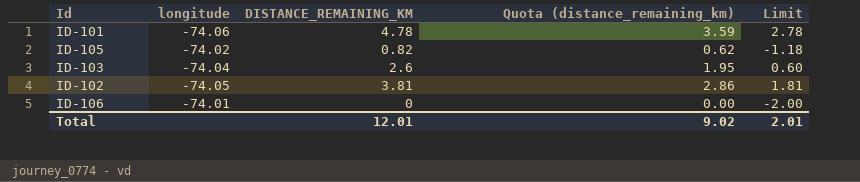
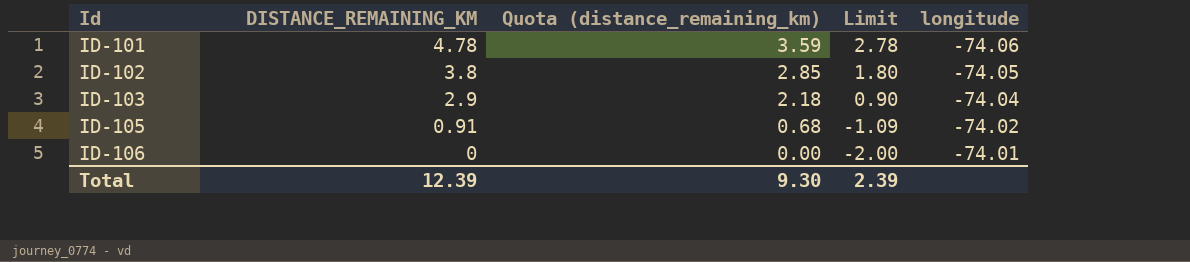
row order: none -> Id ascending
column longitude | position: 2 -> 5
ID-102 | DISTANCE_REMAINING_KM: 3.81 -> 3.8
ID-102 | Quota (distance_remaining_km): 2.86 -> 2.85
ID-102 | Limit: 1.81 -> 1.80
ID-103 | DISTANCE_REMAINING_KM: 2.6 -> 2.9
ID-103 | Quota (distance_remaining_km): 1.95 -> 2.18
ID-103 | Limit: 0.60 -> 0.90
ID-105 | DISTANCE_REMAINING_KM: 0.82 -> 0.91
ID-105 | Quota (distance_remaining_km): 0.62 -> 0.68
ID-105 | Limit: -1.18 -> -1.09
Total | DISTANCE_REMAINING_KM: 12.01 -> 12.39
Total | Quota (distance_remaining_km): 9.02 -> 9.30
Total | Limit: 2.01 -> 2.39

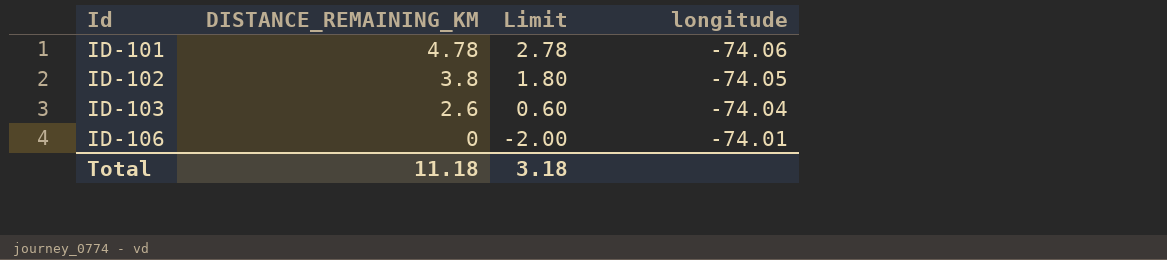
column Quota (distance_remaining_km) | formula: [DISTANCE_REMAINING_KM] * 0.75 -> none
row ID-105: 0.91 | 0.68 | -1.09 | -74.02 -> none
ID-103 | DISTANCE_REMAINING_KM: 2.9 -> 2.6
ID-103 | Limit: 0.90 -> 0.60
Total | DISTANCE_REMAINING_KM: 12.39 -> 11.18
Total | Limit: 2.39 -> 3.18

